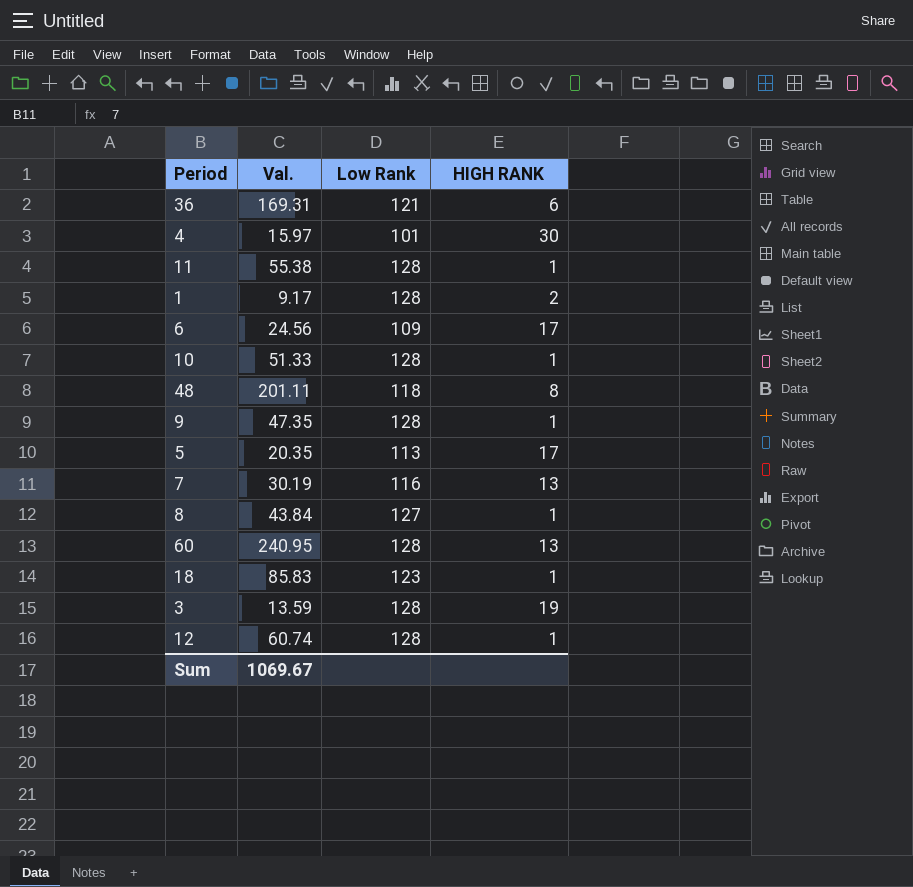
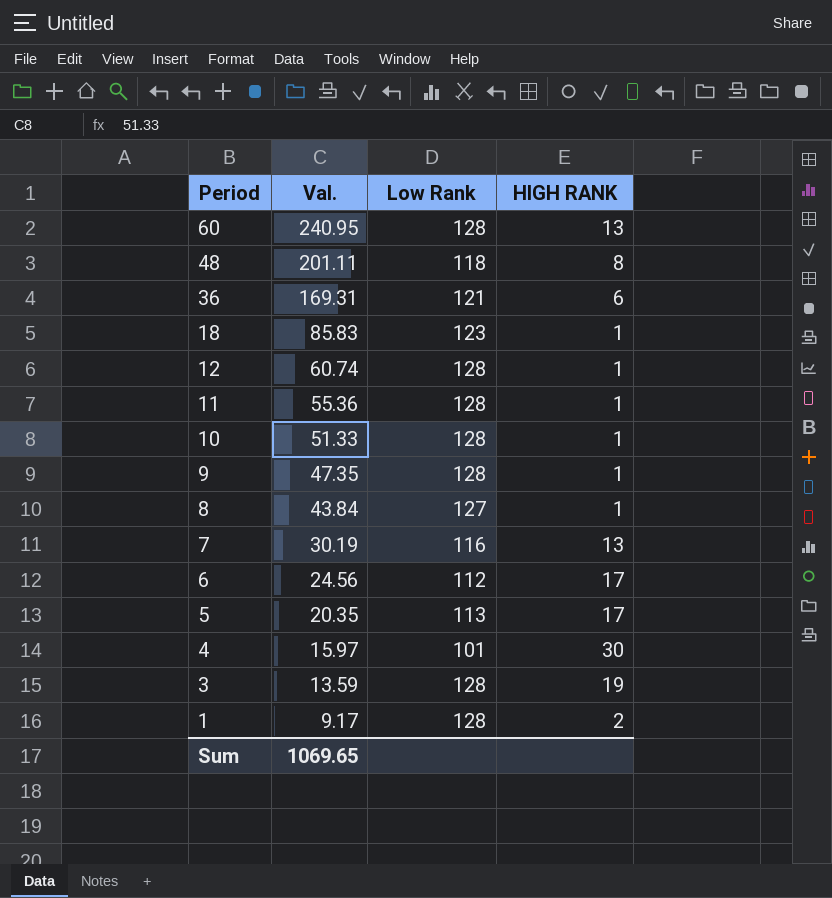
row order: none -> Period descending
11 | Val.: 55.38 -> 55.36
6 | Low Rank: 109 -> 112
Sum | Val.: 1069.67 -> 1069.65

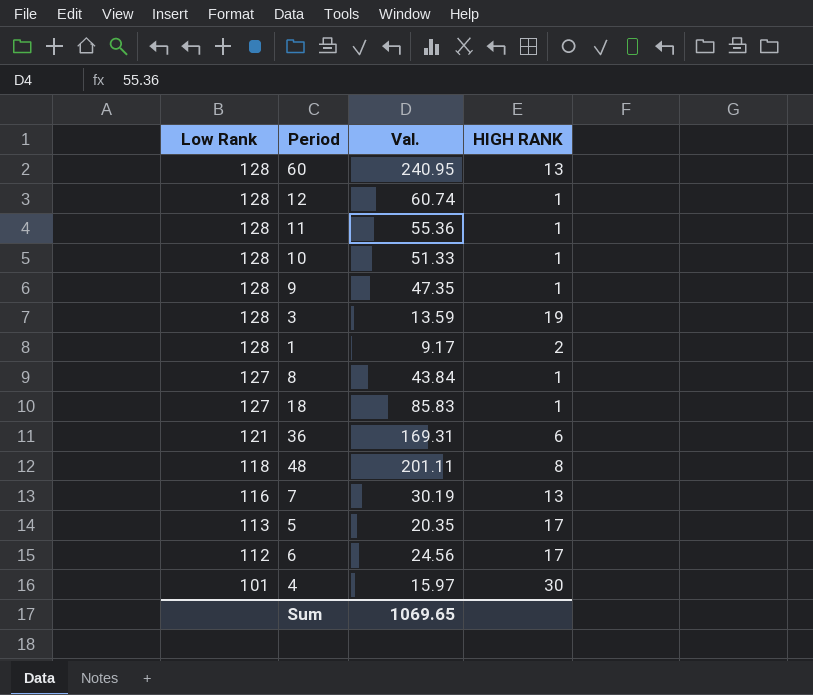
row order: Period descending -> Low Rank descending
column Low Rank | position: 3 -> 1
18 | Low Rank: 123 -> 127

